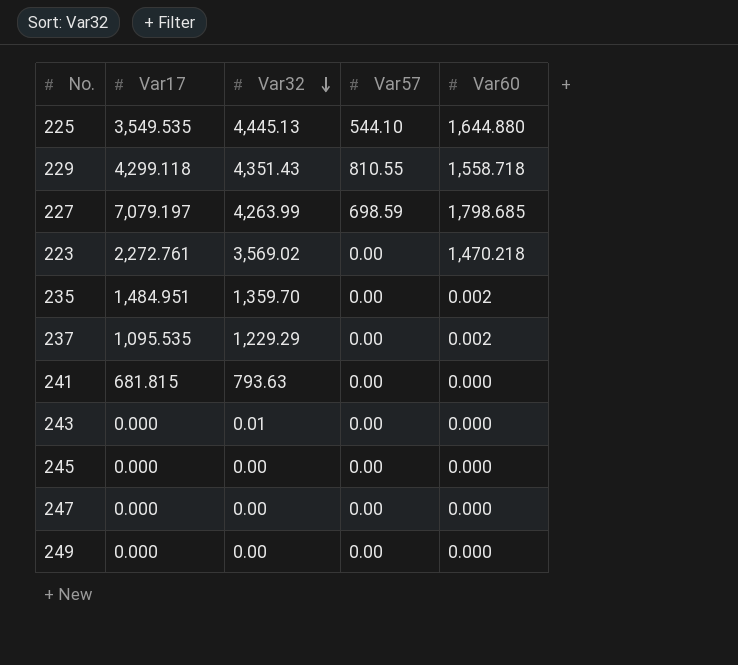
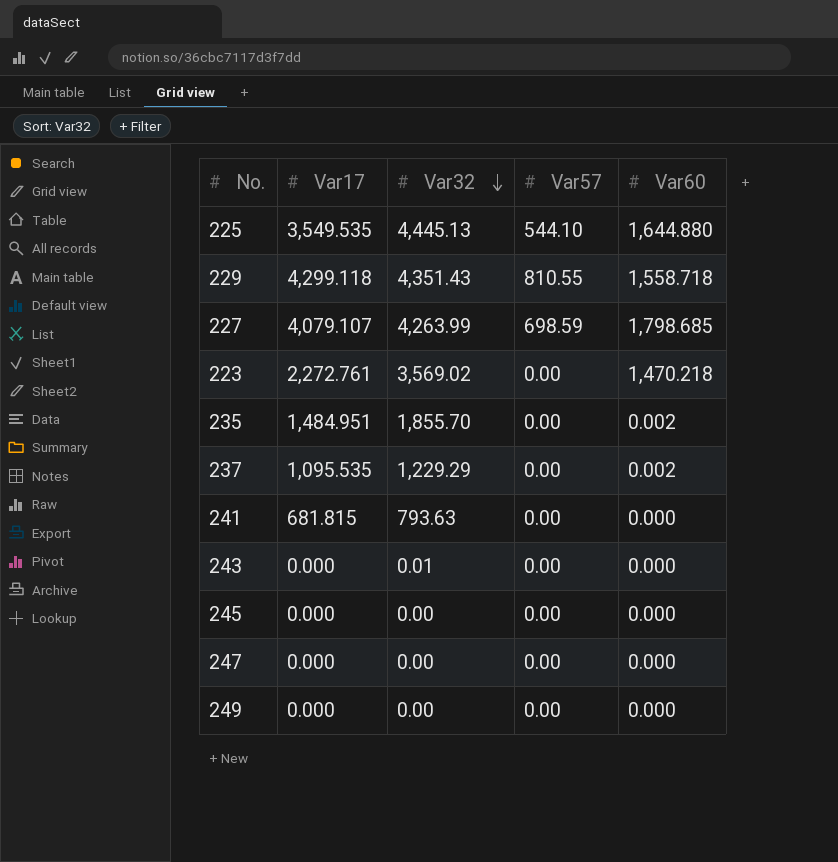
227 | Var17: 7,079.197 -> 4,079.107
235 | Var32: 1,359.70 -> 1,855.70

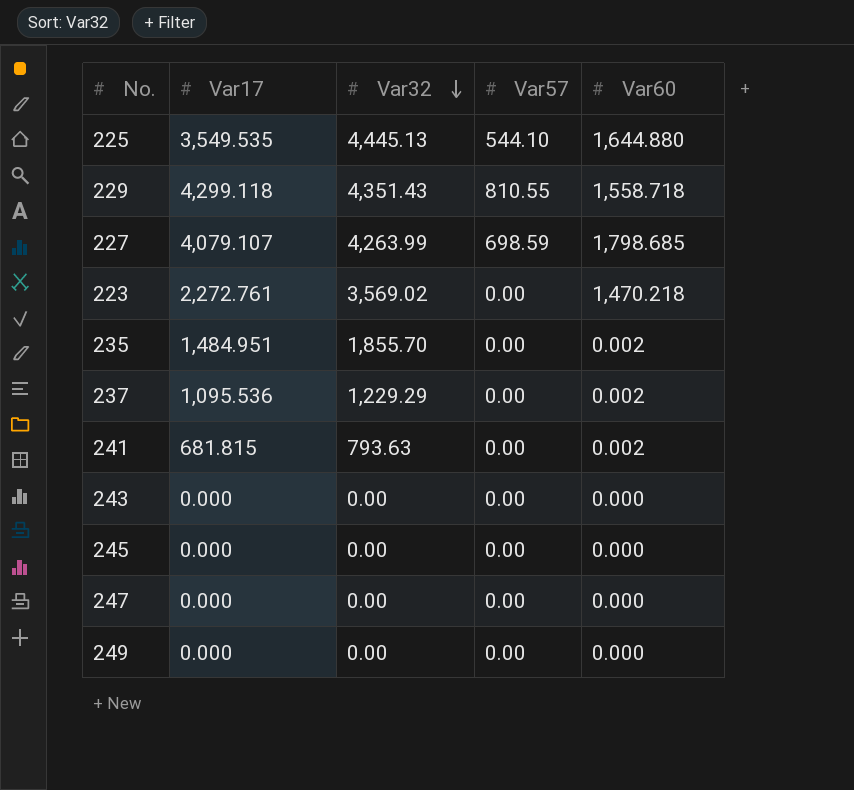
237 | Var17: 1,095.535 -> 1,095.536
241 | Var60: 0.000 -> 0.002
243 | Var32: 0.01 -> 0.00

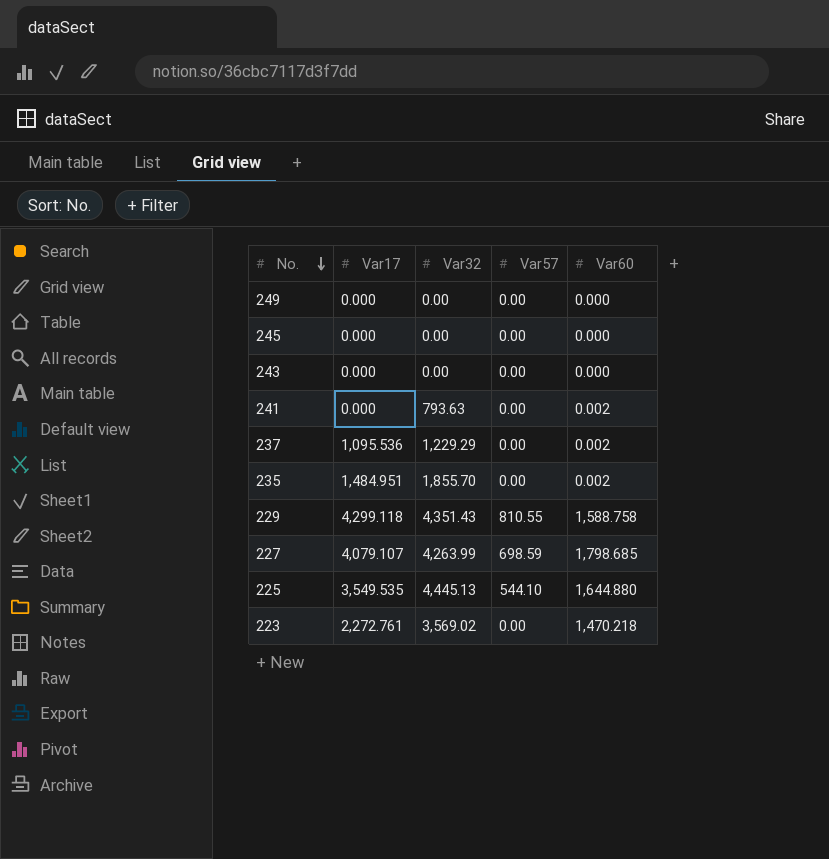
row order: Var32 descending -> No. descending
row 247: 0.000 | 0.00 | 0.00 | 0.000 -> none
241 | Var17: 681.815 -> 0.000
229 | Var60: 1,558.718 -> 1,588.758

